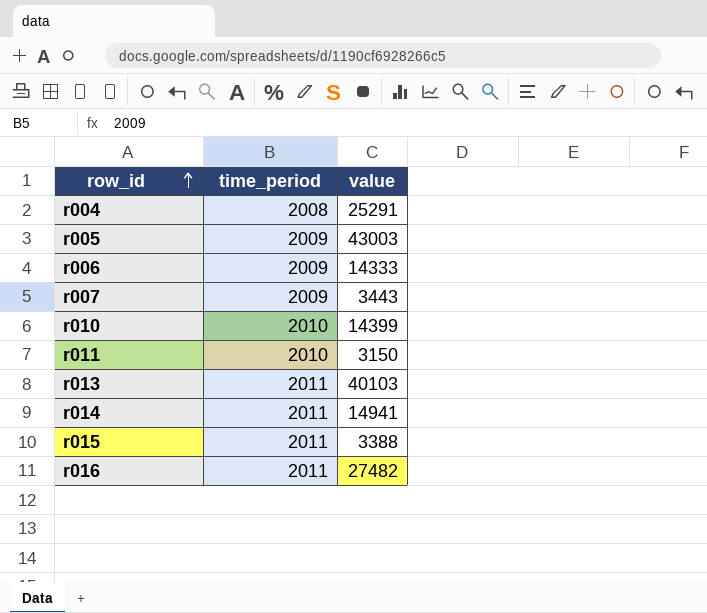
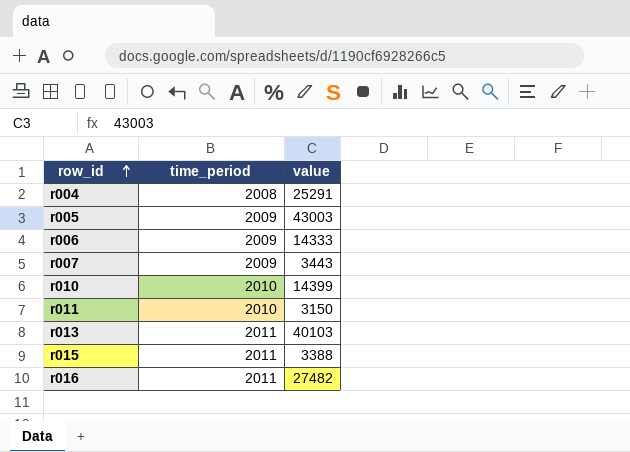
row r014: 2011 | 14941 -> none

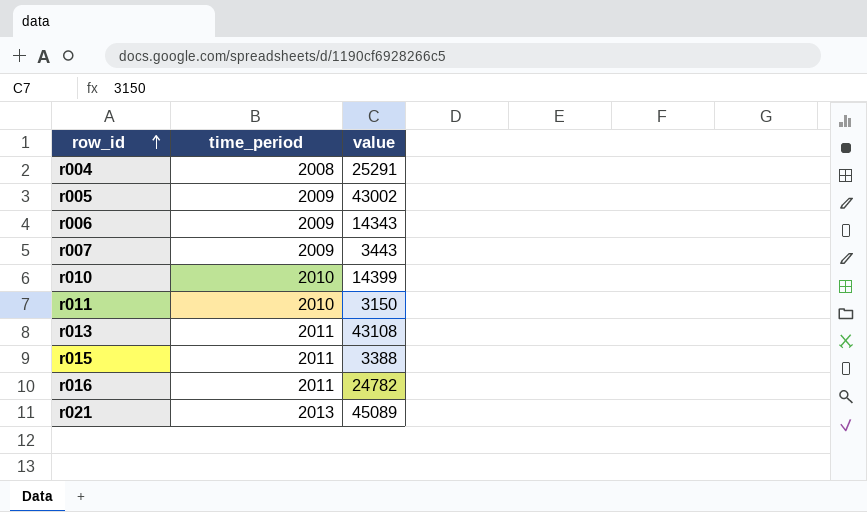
r005 | value: 43003 -> 43002
r006 | value: 14333 -> 14343
r013 | value: 40103 -> 43108
r016 | value: 27482 -> 24782
row r021: none -> 2013 | 45089

